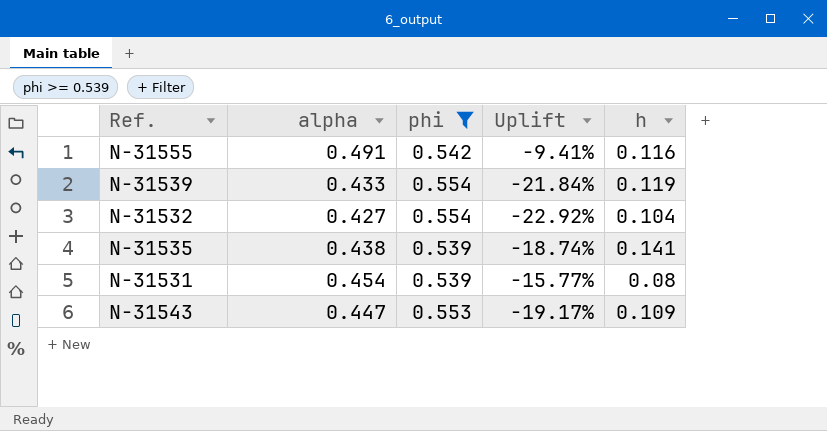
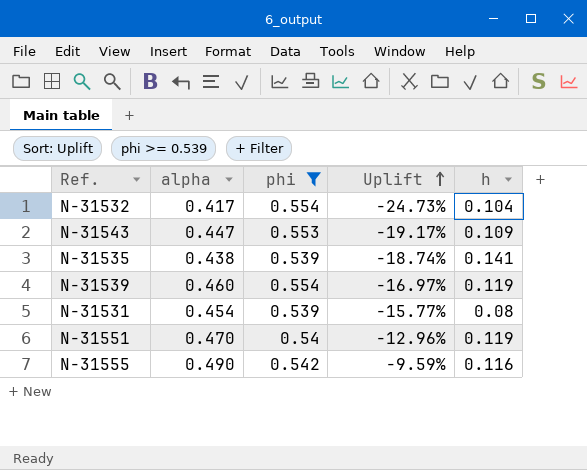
row order: none -> Uplift ascending
N-31532 | alpha: 0.427 -> 0.417
N-31532 | Uplift: -22.92% -> -24.73%
N-31539 | alpha: 0.433 -> 0.460
N-31539 | Uplift: -21.84% -> -16.97%
row N-31551: none -> 0.470 | 0.54 | -12.96% | 0.119
N-31555 | alpha: 0.491 -> 0.490
N-31555 | Uplift: -9.41% -> -9.59%

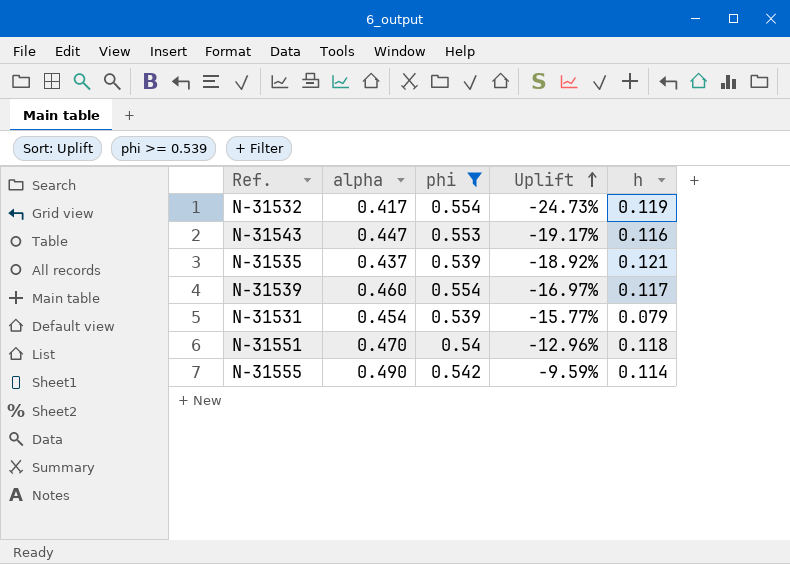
N-31532 | h: 0.104 -> 0.119
N-31543 | h: 0.109 -> 0.116
N-31535 | alpha: 0.438 -> 0.437
N-31535 | Uplift: -18.74% -> -18.92%
N-31535 | h: 0.141 -> 0.121
N-31539 | h: 0.119 -> 0.117
N-31531 | h: 0.08 -> 0.079
N-31551 | h: 0.119 -> 0.118
N-31555 | h: 0.116 -> 0.114

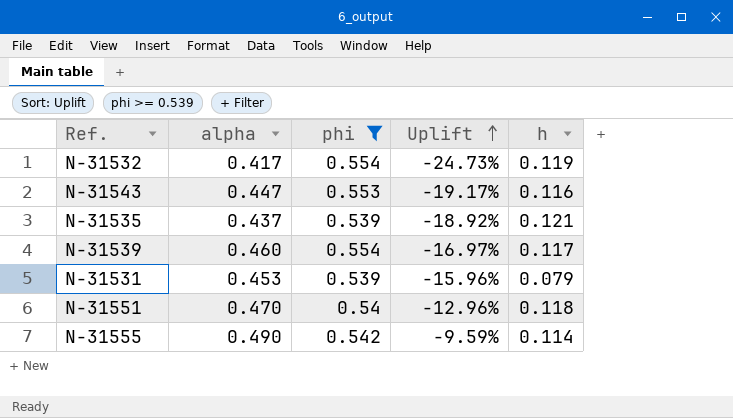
N-31531 | alpha: 0.454 -> 0.453
N-31531 | Uplift: -15.77% -> -15.96%

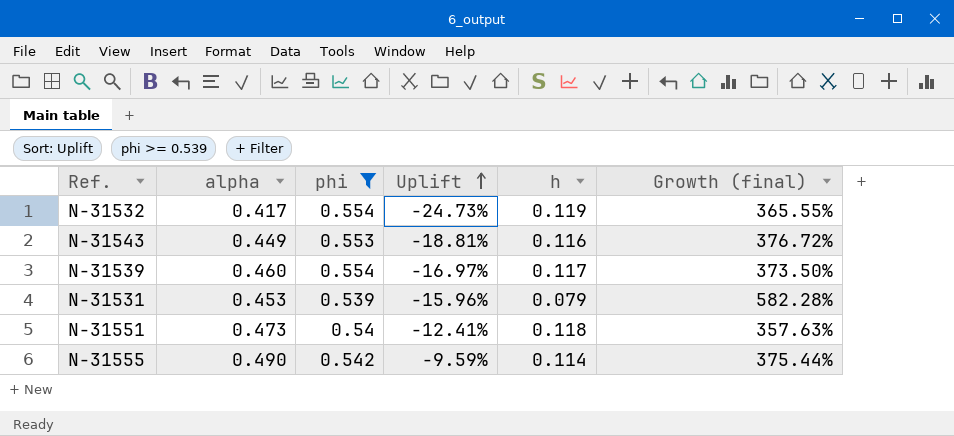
column Growth (final) | formula: none -> ([phi] - [h]) / [h]
row N-31535: 0.437 | 0.539 | -18.92% | 0.121 -> none
N-31543 | alpha: 0.447 -> 0.449
N-31543 | Uplift: -19.17% -> -18.81%
N-31551 | alpha: 0.470 -> 0.473
N-31551 | Uplift: -12.96% -> -12.41%

